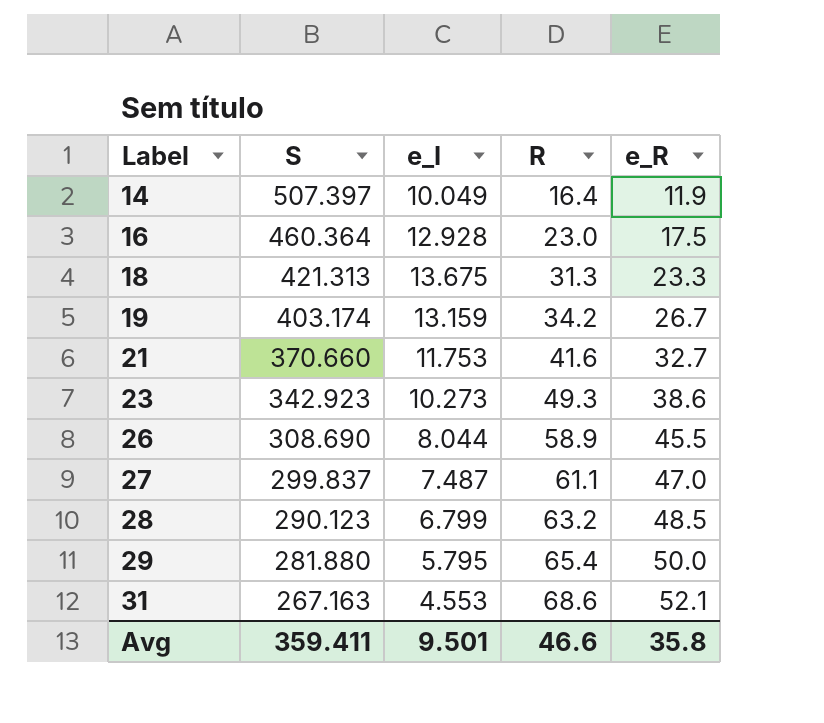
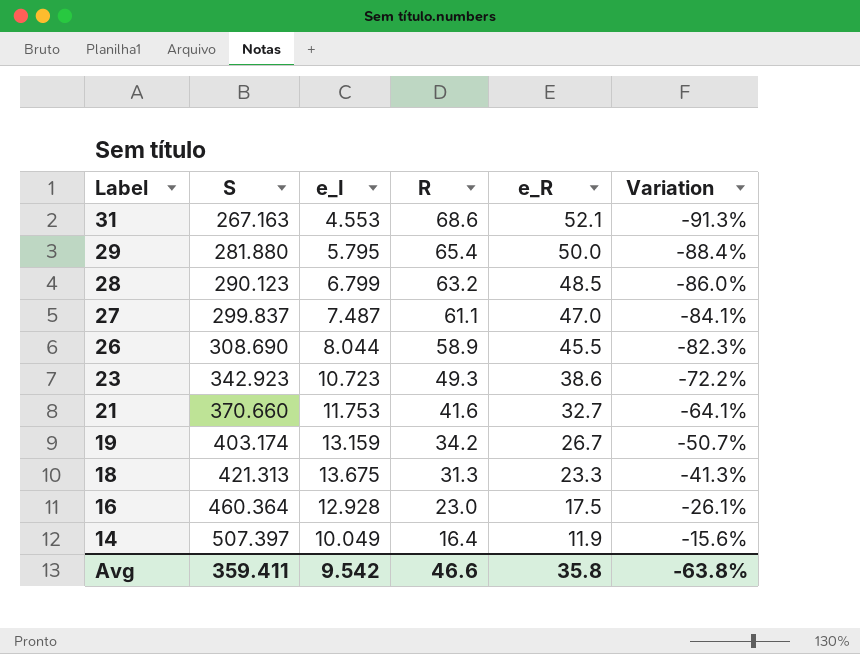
row order: Label ascending -> Label descending
column Variation | formula: none -> ([e_I] - [e_R]) / [e_R]
23 | e_I: 10.273 -> 10.723
Avg | e_I: 9.501 -> 9.542

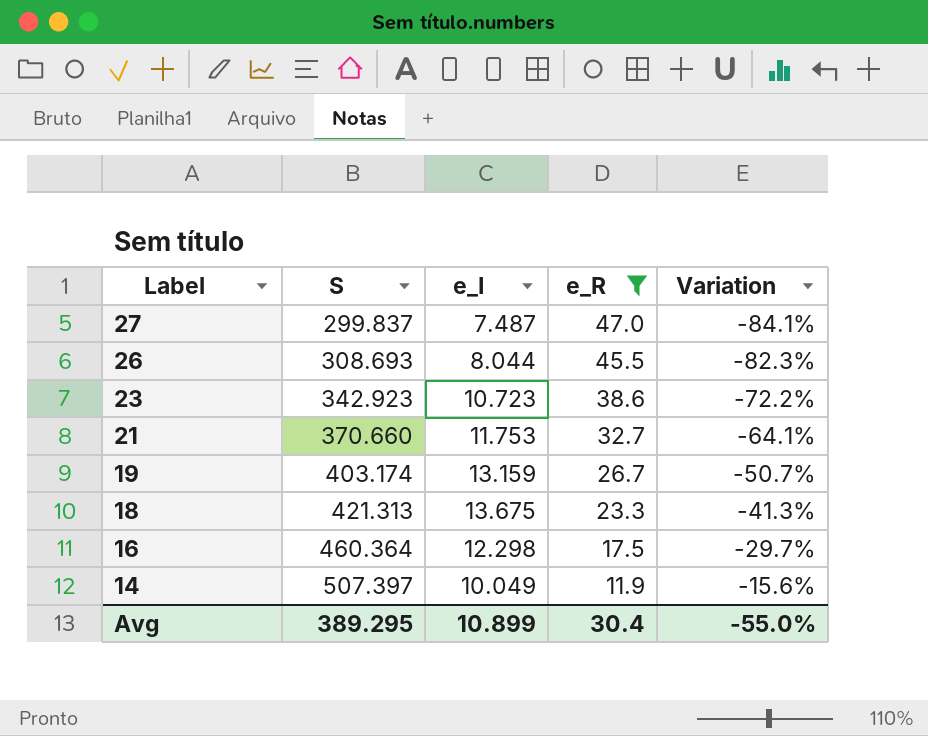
filter: none -> e_R <= 47.0
column R | position: 4 -> none
26 | S: 308.690 -> 308.693
16 | e_I: 12.928 -> 12.298
16 | Variation: -26.1% -> -29.7%
Avg | S: 359.411 -> 389.295
Avg | e_I: 9.542 -> 10.899
Avg | e_R: 35.8 -> 30.4
Avg | Variation: -63.8% -> -55.0%

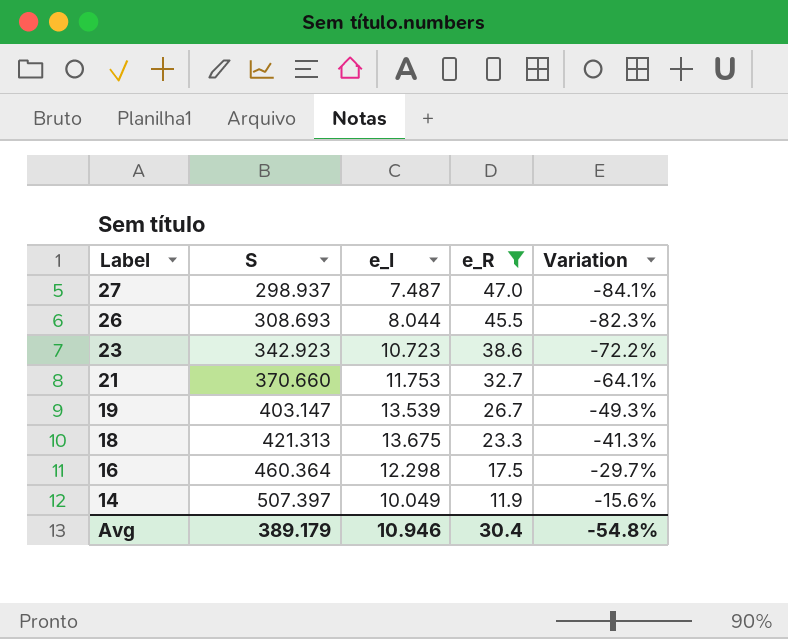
27 | S: 299.837 -> 298.937
19 | S: 403.174 -> 403.147
19 | e_I: 13.159 -> 13.539
19 | Variation: -50.7% -> -49.3%
Avg | S: 389.295 -> 389.179
Avg | e_I: 10.899 -> 10.946
Avg | Variation: -55.0% -> -54.8%

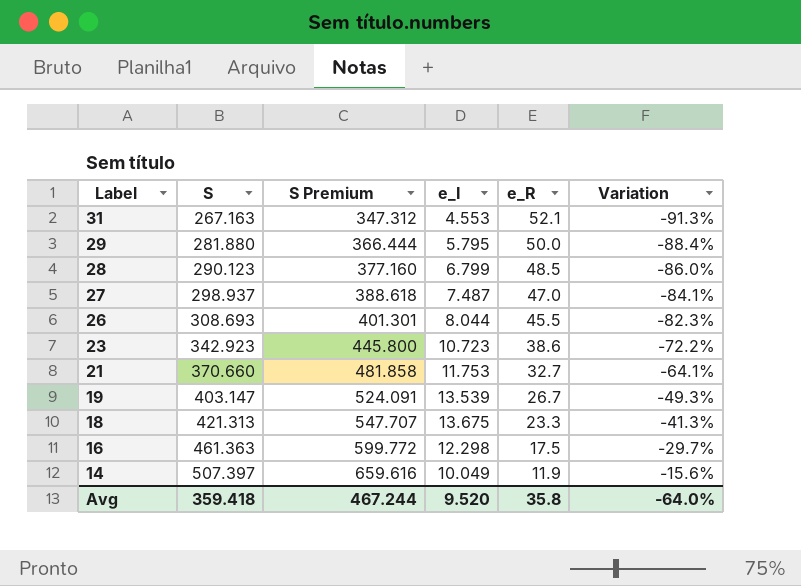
filter: e_R <= 47.0 -> none
column S Premium | formula: none -> [S] * 1.3
16 | S: 460.364 -> 461.363
Avg | S: 389.179 -> 359.418
Avg | e_I: 10.946 -> 9.520
Avg | e_R: 30.4 -> 35.8
Avg | Variation: -54.8% -> -64.0%

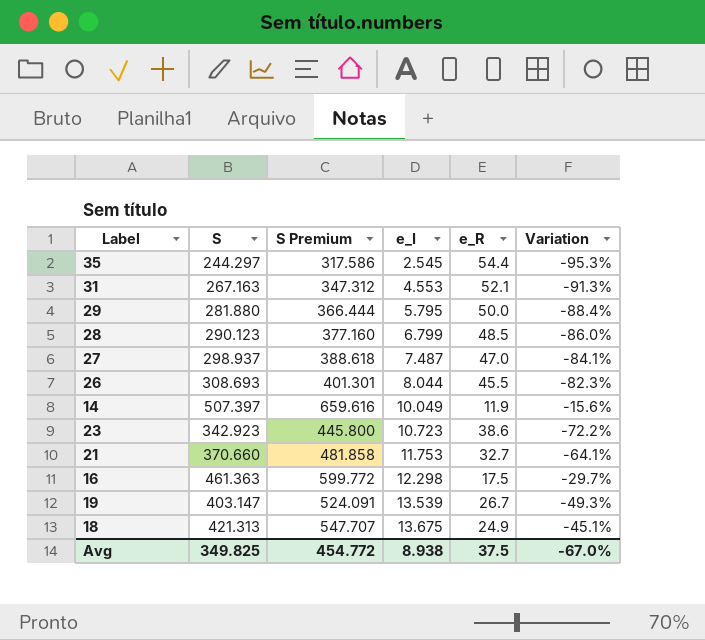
row order: Label descending -> e_I ascending
row 35: none -> 244.297 | 317.586 | 2.545 | 54.4 | -95.3%
18 | e_R: 23.3 -> 24.9
18 | Variation: -41.3% -> -45.1%
Avg | S: 359.418 -> 349.825
Avg | S Premium: 467.244 -> 454.772
Avg | e_I: 9.520 -> 8.938
Avg | e_R: 35.8 -> 37.5
Avg | Variation: -64.0% -> -67.0%

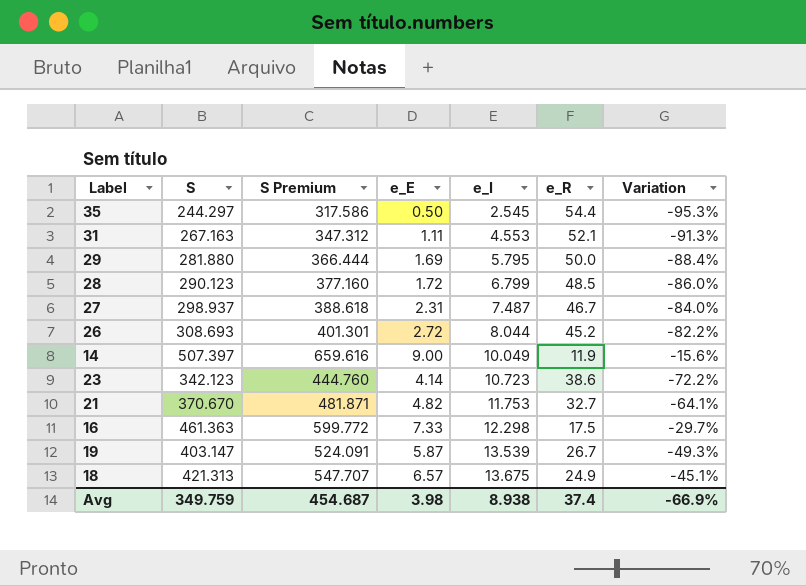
column e_E | position: none -> 4
27 | e_R: 47.0 -> 46.7
27 | Variation: -84.1% -> -84.0%
26 | e_R: 45.5 -> 45.2
26 | Variation: -82.3% -> -82.2%
23 | S: 342.923 -> 342.123
23 | S Premium: 445.800 -> 444.760
21 | S: 370.660 -> 370.670
21 | S Premium: 481.858 -> 481.871
Avg | S: 349.825 -> 349.759
Avg | S Premium: 454.772 -> 454.687
Avg | e_R: 37.5 -> 37.4
Avg | Variation: -67.0% -> -66.9%

